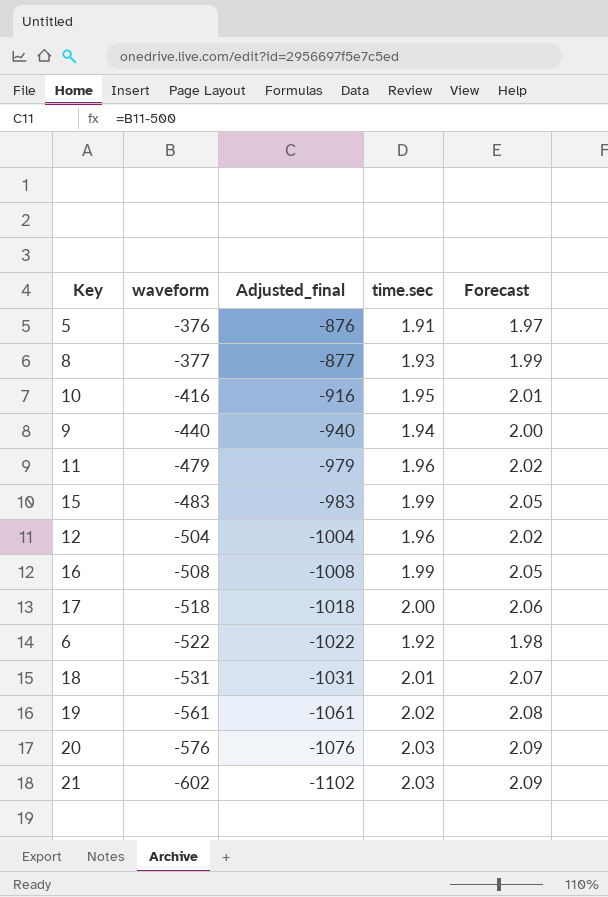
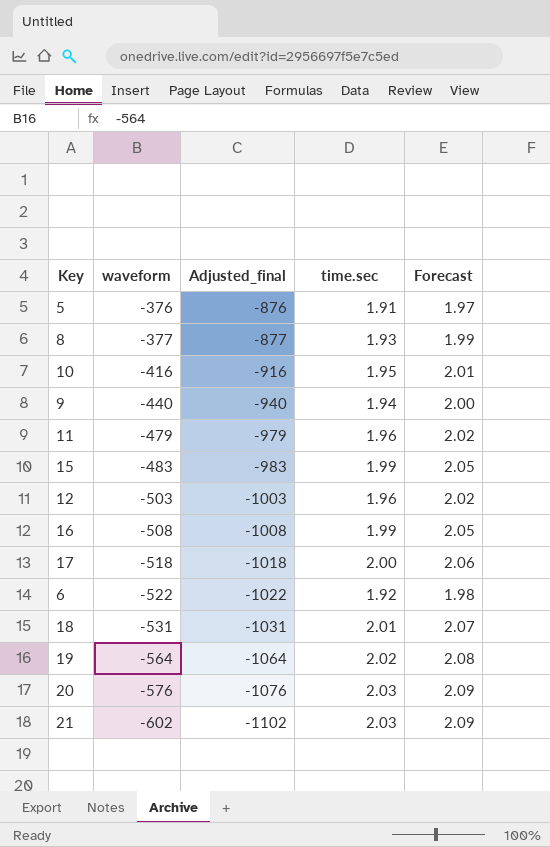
12 | waveform: -504 -> -503
12 | Adjusted_final: -1004 -> -1003
19 | waveform: -561 -> -564
19 | Adjusted_final: -1061 -> -1064

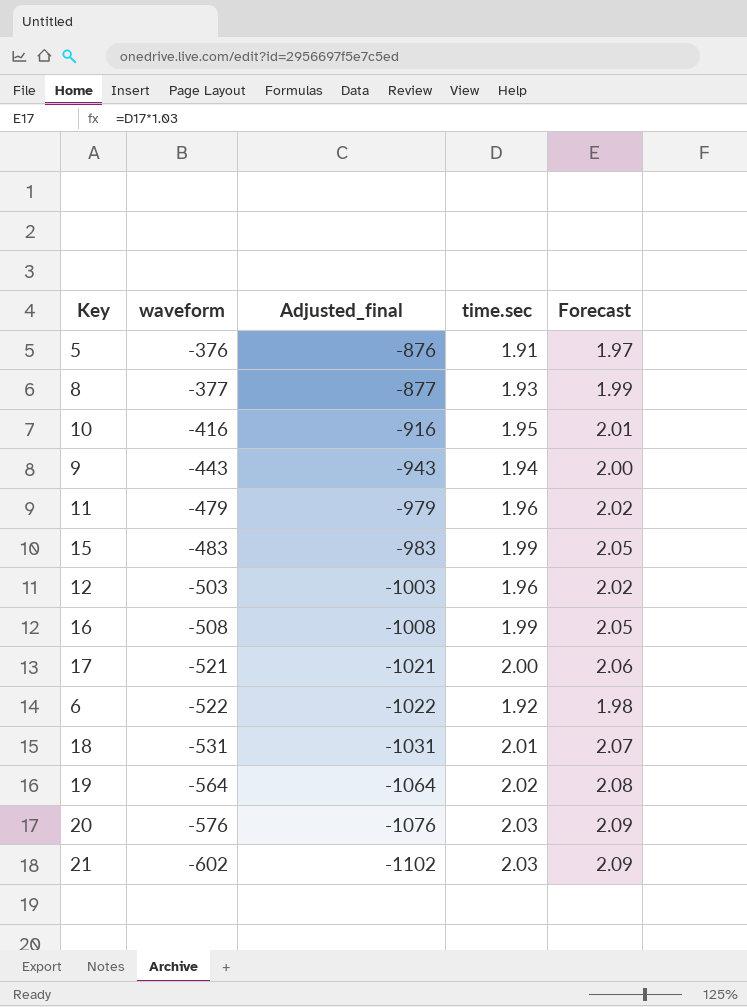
9 | waveform: -440 -> -443
9 | Adjusted_final: -940 -> -943
17 | waveform: -518 -> -521
17 | Adjusted_final: -1018 -> -1021

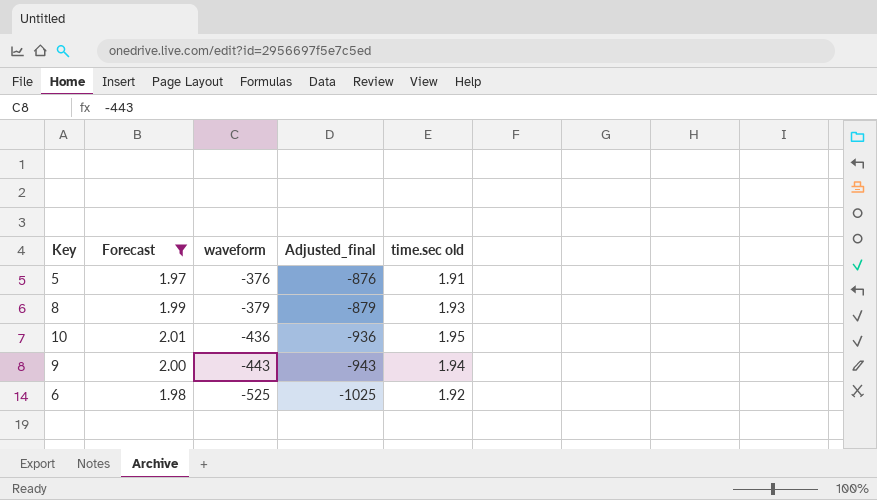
filter: none -> Forecast <= 2.01
column Forecast | position: 5 -> 2
column name: time.sec -> time.sec old
8 | waveform: -377 -> -379
8 | Adjusted_final: -877 -> -879
10 | waveform: -416 -> -436
10 | Adjusted_final: -916 -> -936
6 | waveform: -522 -> -525
6 | Adjusted_final: -1022 -> -1025

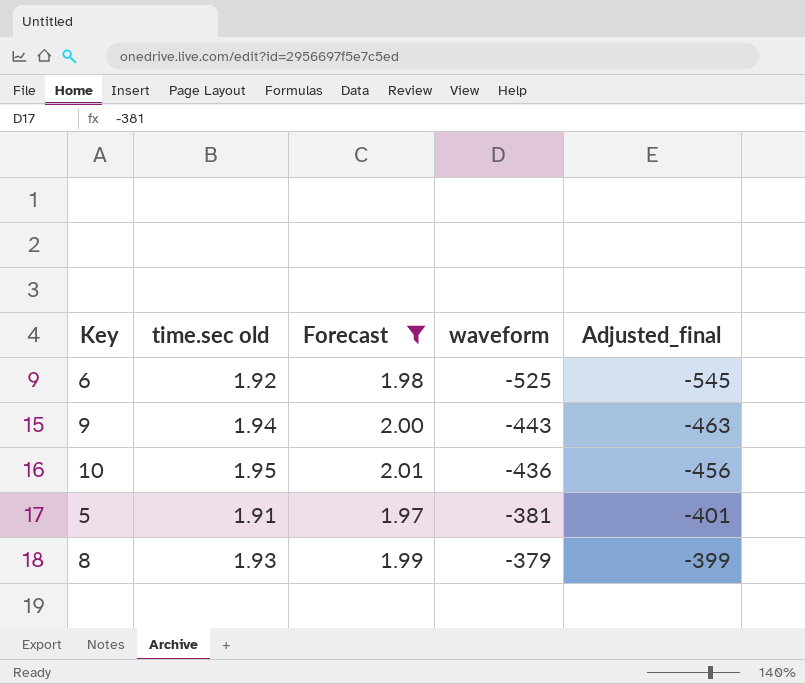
row order: waveform descending -> waveform ascending
column time.sec old | position: 5 -> 2
column Adjusted_final | formula: [waveform] - 500 -> [waveform] - 20
5 | waveform: -376 -> -381

